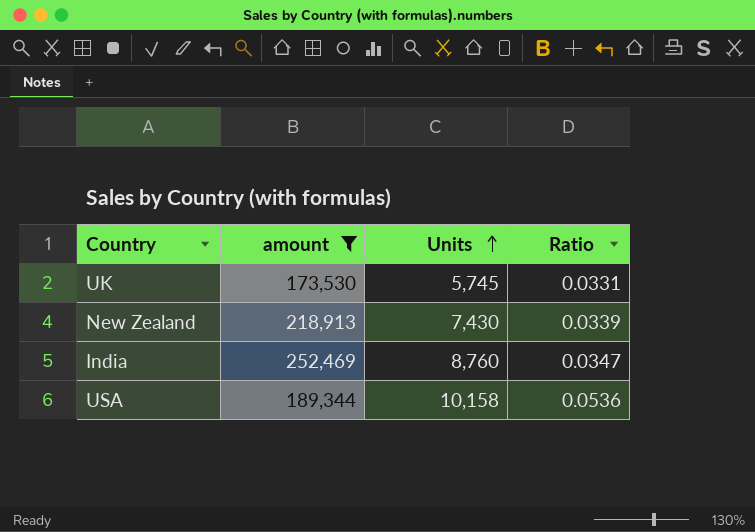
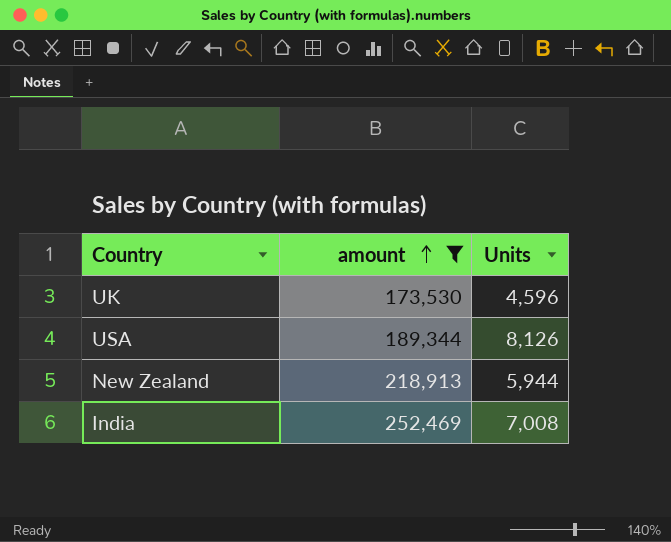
row order: Units ascending -> amount ascending
column Ratio | formula: [Units] / [amount] -> none
UK | Units: 5,745 -> 4,596
USA | Units: 10,158 -> 8,126
New Zealand | Units: 7,430 -> 5,944
India | Units: 8,760 -> 7,008

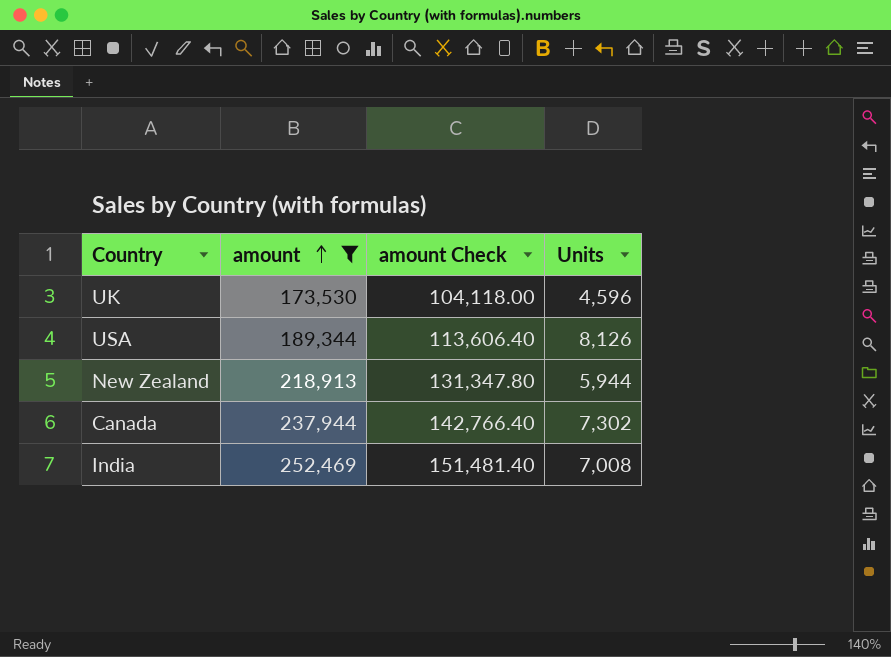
column amount Check | formula: none -> [amount] * 0.6
row Canada: none -> 237,944 | 142,766.40 | 7,302

